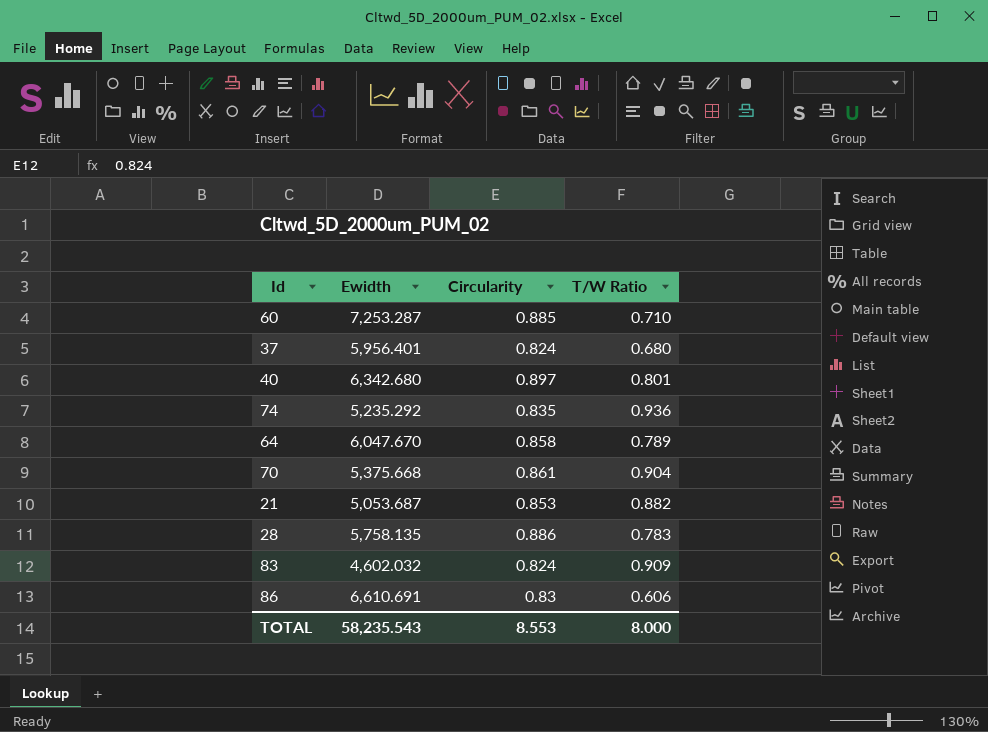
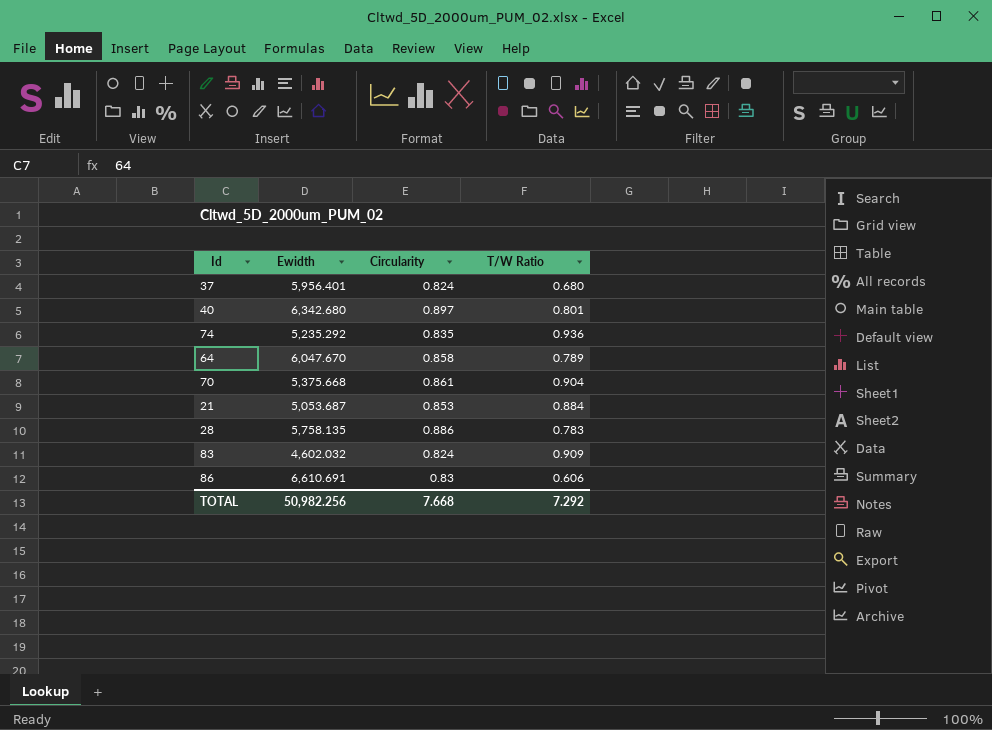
row 60: 7,253.287 | 0.885 | 0.710 -> none
21 | T/W Ratio: 0.882 -> 0.884
TOTAL | Ewidth: 58,235.543 -> 50,982.256
TOTAL | Circularity: 8.553 -> 7.668
TOTAL | T/W Ratio: 8.000 -> 7.292

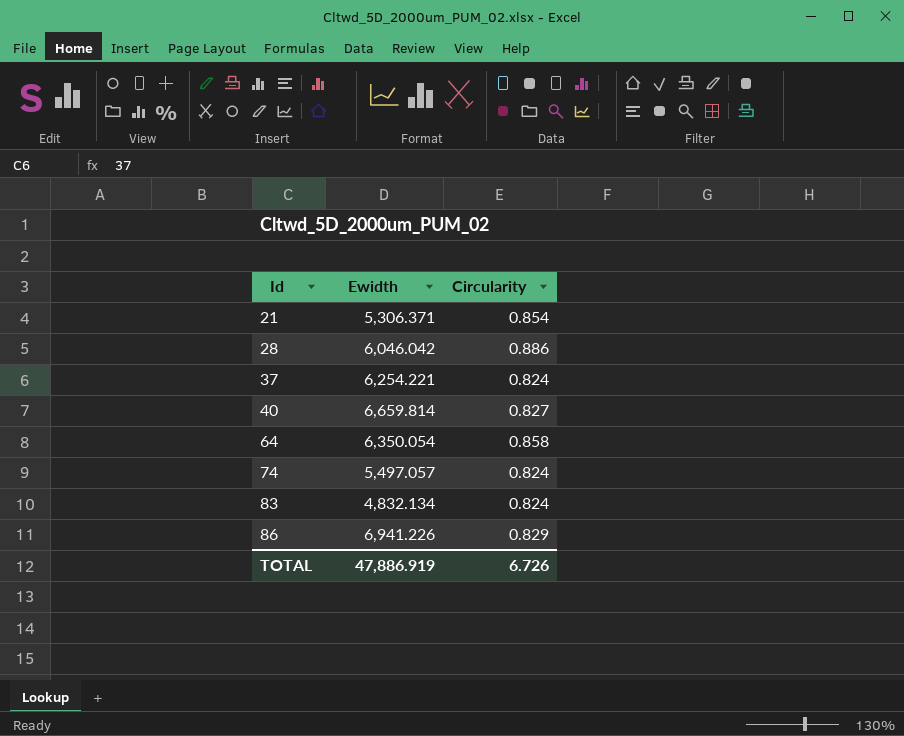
row order: none -> Id ascending
column T/W Ratio | position: 4 -> none
row 70: 5,375.668 | 0.861 | 0.904 -> none
21 | Ewidth: 5,053.687 -> 5,306.371
21 | Circularity: 0.853 -> 0.854
28 | Ewidth: 5,758.135 -> 6,046.042
37 | Ewidth: 5,956.401 -> 6,254.221
40 | Ewidth: 6,342.680 -> 6,659.814
40 | Circularity: 0.897 -> 0.827
64 | Ewidth: 6,047.670 -> 6,350.054
74 | Ewidth: 5,235.292 -> 5,497.057
74 | Circularity: 0.835 -> 0.824
83 | Ewidth: 4,602.032 -> 4,832.134
86 | Ewidth: 6,610.691 -> 6,941.226
86 | Circularity: 0.83 -> 0.829
TOTAL | Ewidth: 50,982.256 -> 47,886.919
TOTAL | Circularity: 7.668 -> 6.726

